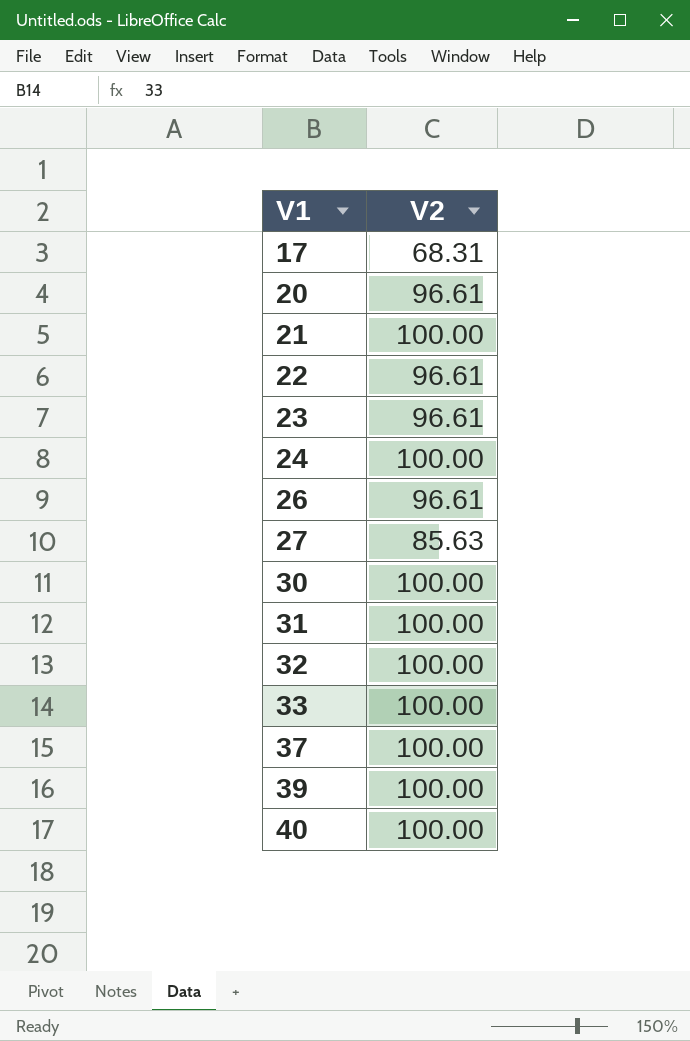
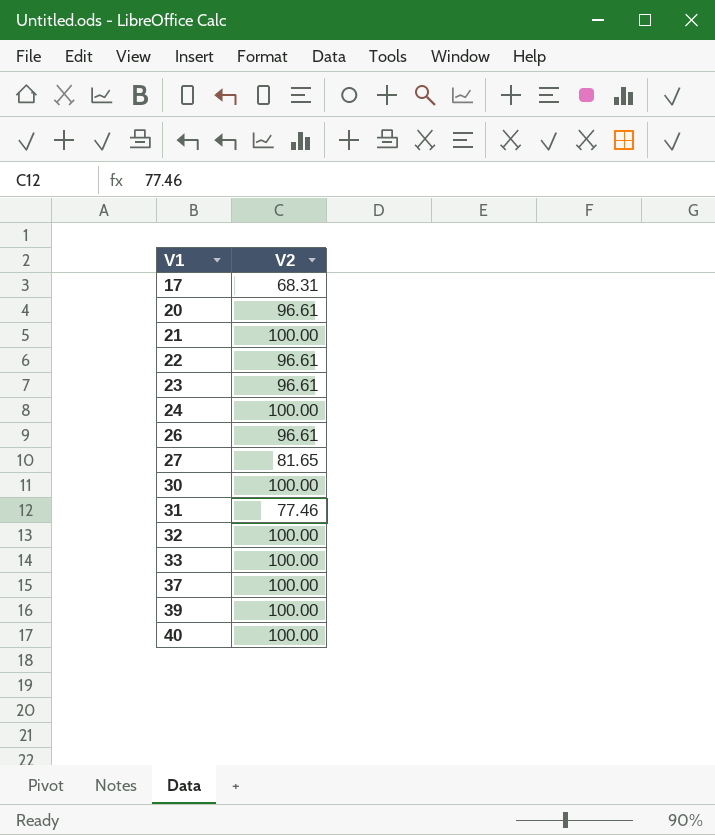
27 | V2: 85.63 -> 81.65
31 | V2: 100.00 -> 77.46

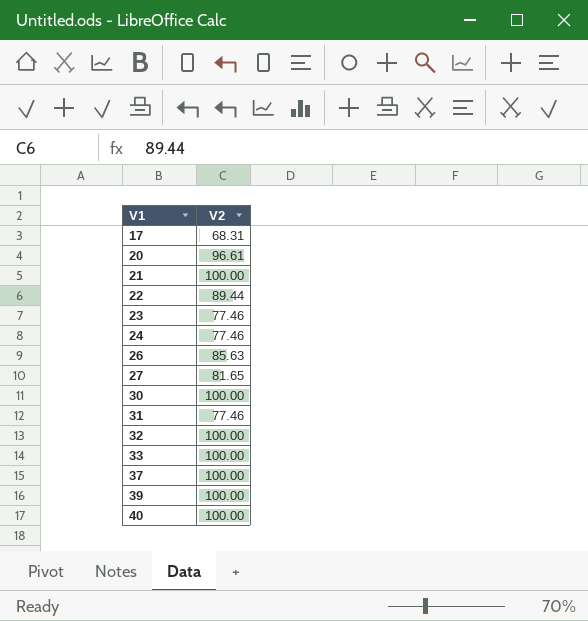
22 | V2: 96.61 -> 89.44
23 | V2: 96.61 -> 77.46
24 | V2: 100.00 -> 77.46
26 | V2: 96.61 -> 85.63

